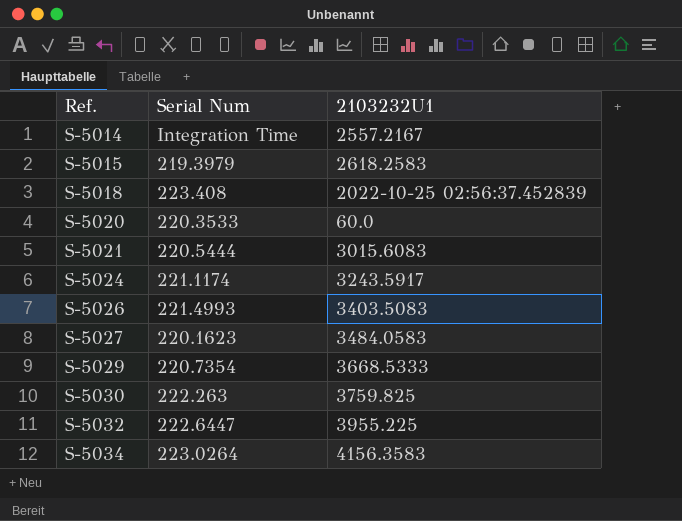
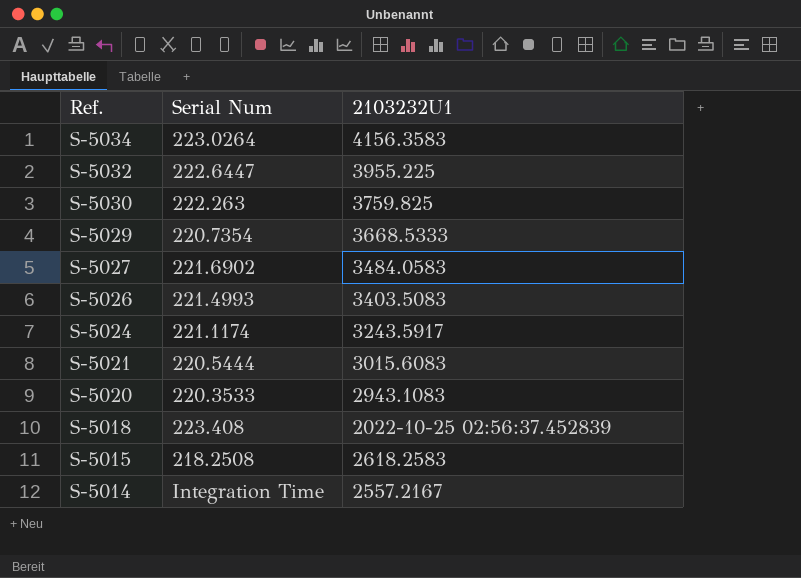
row order: Ref. ascending -> Ref. descending
S-5027 | Serial Num: 220.1623 -> 221.6902
S-5020 | 2103232U1: 60.0 -> 2943.1083
S-5015 | Serial Num: 219.3979 -> 218.2508

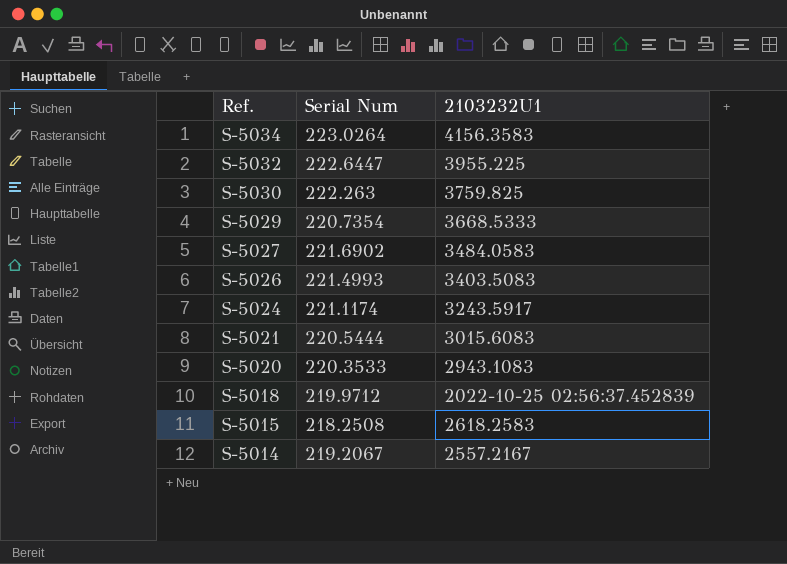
S-5018 | Serial Num: 223.408 -> 219.9712
S-5014 | Serial Num: Integration Time -> 219.2067

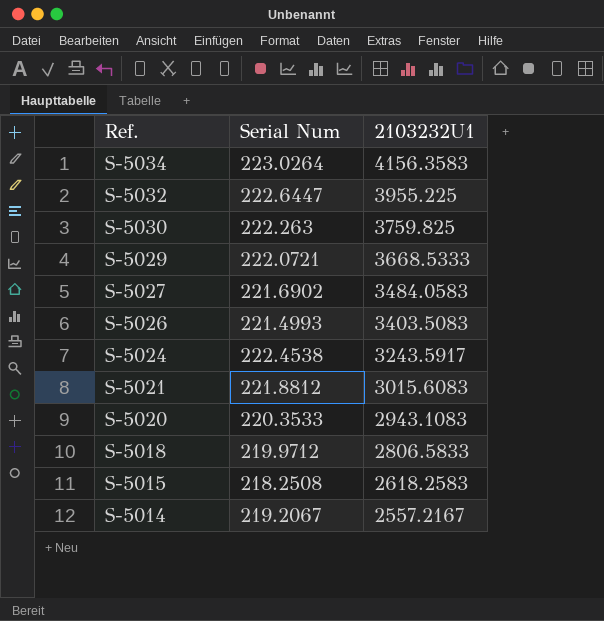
S-5029 | Serial Num: 220.7354 -> 222.0721
S-5024 | Serial Num: 221.1174 -> 222.4538
S-5021 | Serial Num: 220.5444 -> 221.8812
S-5018 | 2103232U1: 2022-10-25 02:56:37.452839 -> 2806.5833

